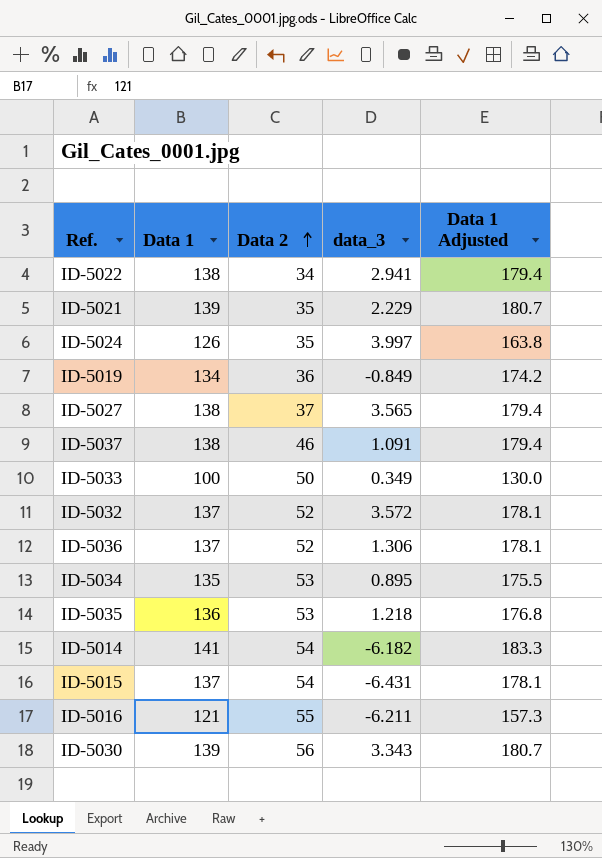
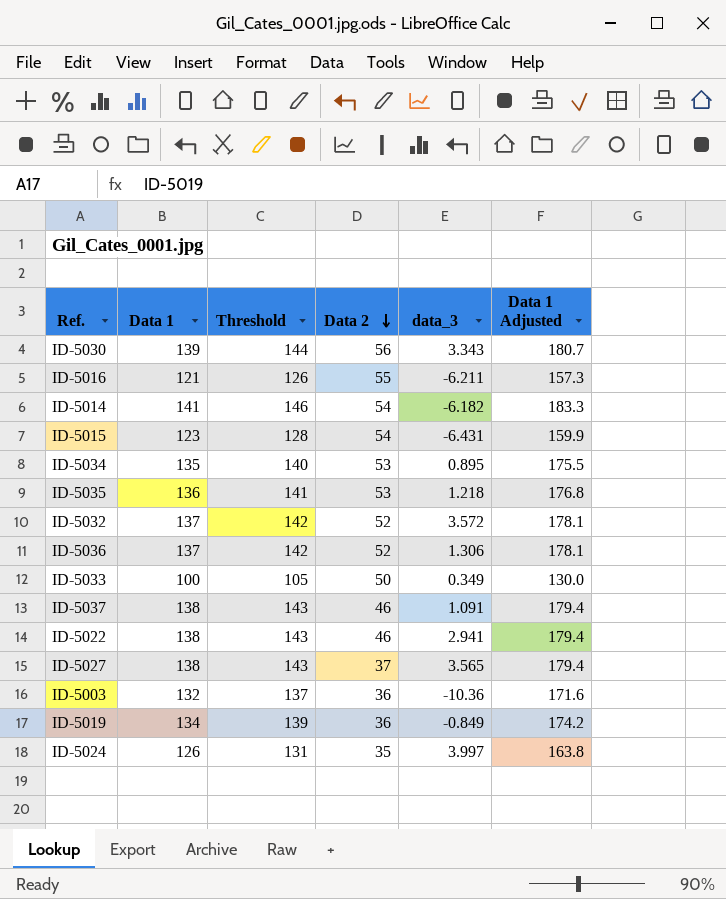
row order: Data 2 ascending -> Data 2 descending
column Threshold | formula: none -> [Data 1] + 5
row ID-5021: 139 | 35 | 2.229 | 180.7 -> none
ID-5015 | Data 1: 137 -> 123
ID-5015 | Data 1 Adjusted: 178.1 -> 159.9
ID-5022 | Data 2: 34 -> 46
row ID-5003: none -> 132 | 137 | 36 | -10.36 | 171.6

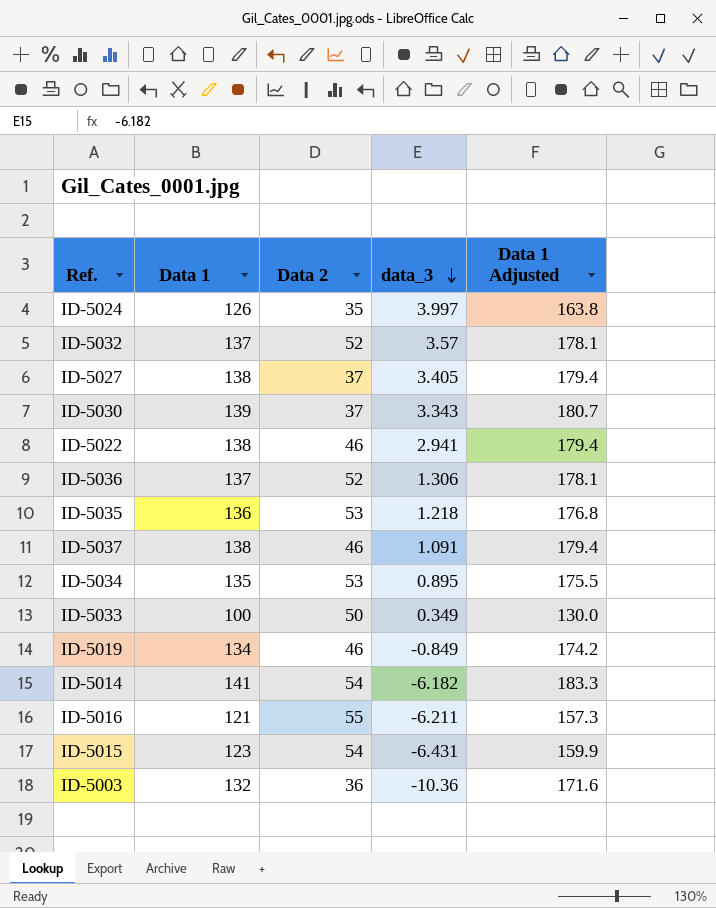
row order: Data 2 descending -> data_3 descending
column Threshold | formula: [Data 1] + 5 -> none
ID-5032 | data_3: 3.572 -> 3.57
ID-5027 | data_3: 3.565 -> 3.405
ID-5030 | Data 2: 56 -> 37
ID-5019 | Data 2: 36 -> 46

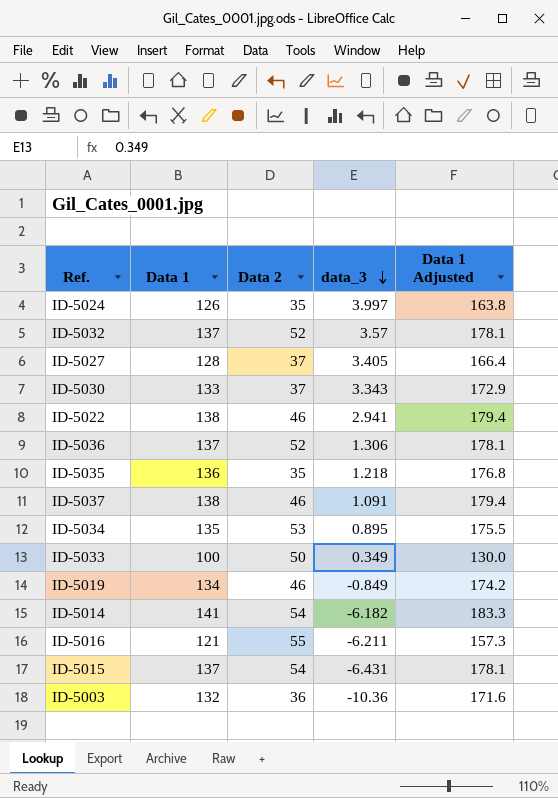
ID-5027 | Data 1: 138 -> 128
ID-5027 | Data 1 Adjusted: 179.4 -> 166.4
ID-5030 | Data 1: 139 -> 133
ID-5030 | Data 1 Adjusted: 180.7 -> 172.9
ID-5035 | Data 2: 53 -> 35
ID-5015 | Data 1: 123 -> 137
ID-5015 | Data 1 Adjusted: 159.9 -> 178.1

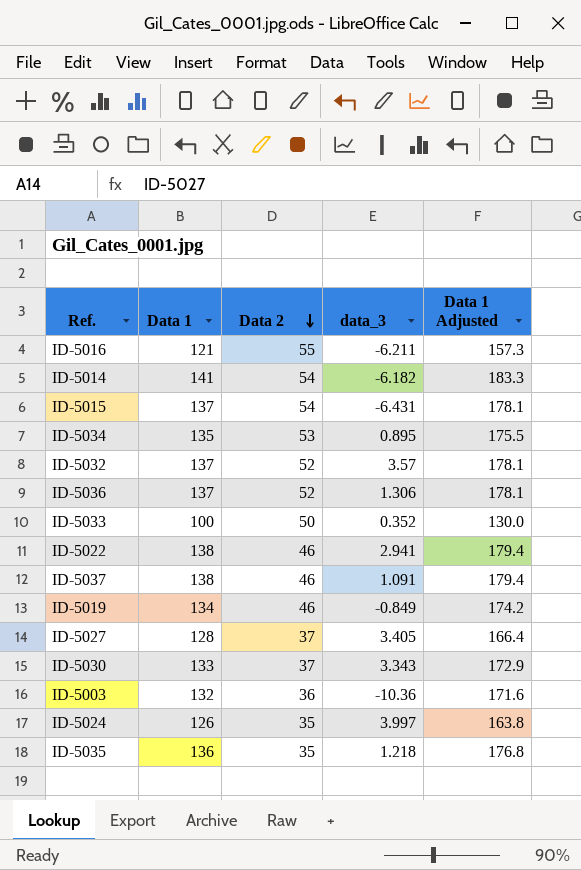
row order: data_3 descending -> Data 2 descending
ID-5033 | data_3: 0.349 -> 0.352

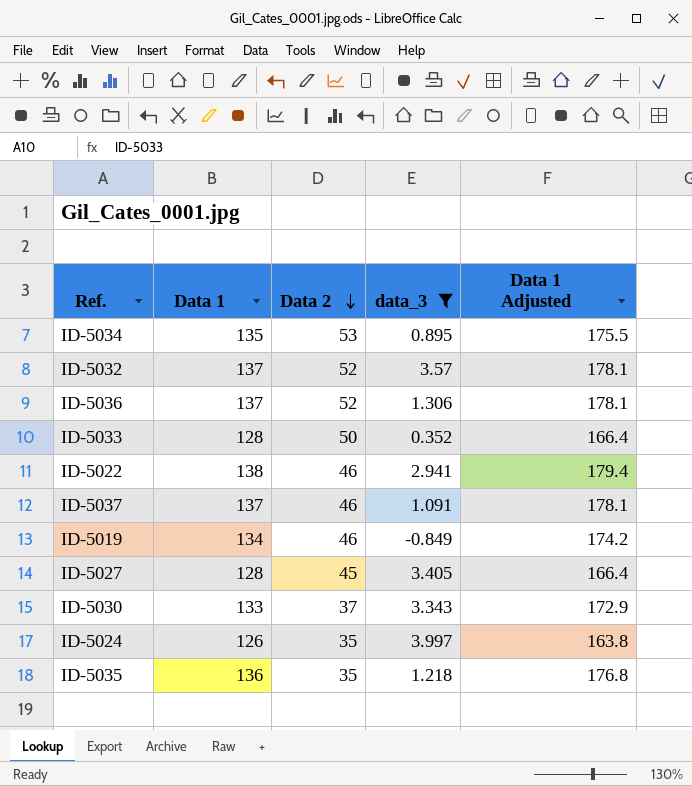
filter: none -> data_3 >= -0.849
ID-5033 | Data 1: 100 -> 128
ID-5033 | Data 1 Adjusted: 130.0 -> 166.4
ID-5037 | Data 1: 138 -> 137
ID-5037 | Data 1 Adjusted: 179.4 -> 178.1
ID-5027 | Data 2: 37 -> 45

